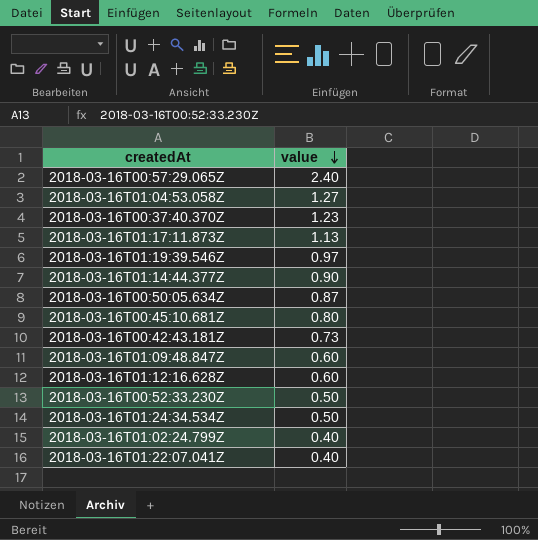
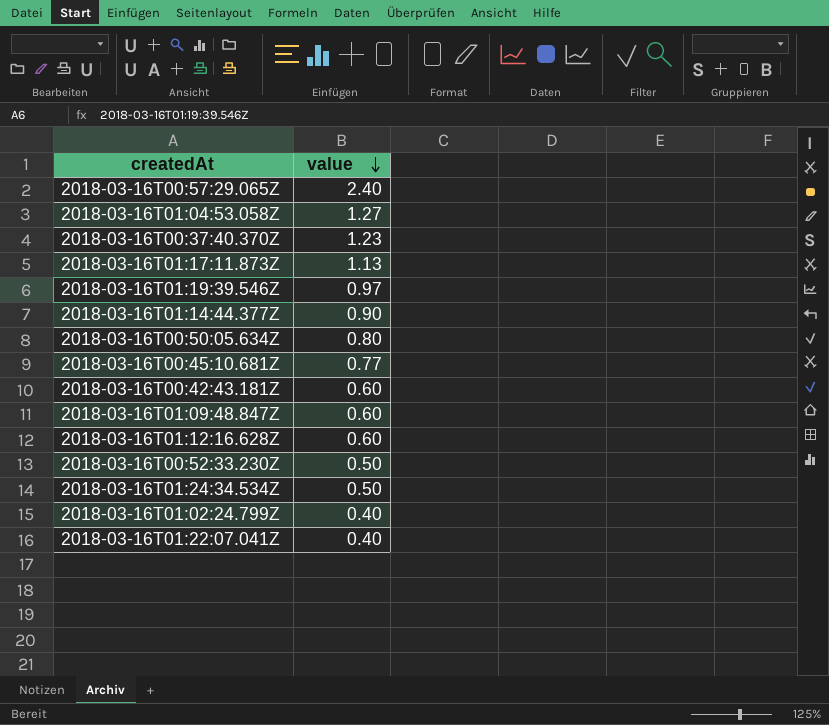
2018-03-16T00:50:05.634Z | value: 0.87 -> 0.80
2018-03-16T00:45:10.681Z | value: 0.80 -> 0.77
2018-03-16T00:42:43.181Z | value: 0.73 -> 0.60

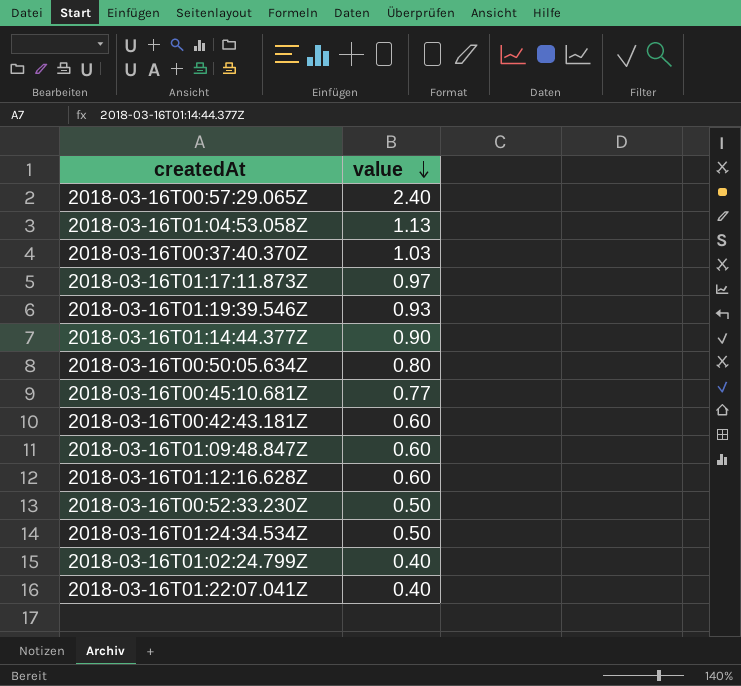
2018-03-16T01:04:53.058Z | value: 1.27 -> 1.13
2018-03-16T00:37:40.370Z | value: 1.23 -> 1.03
2018-03-16T01:17:11.873Z | value: 1.13 -> 0.97
2018-03-16T01:19:39.546Z | value: 0.97 -> 0.93

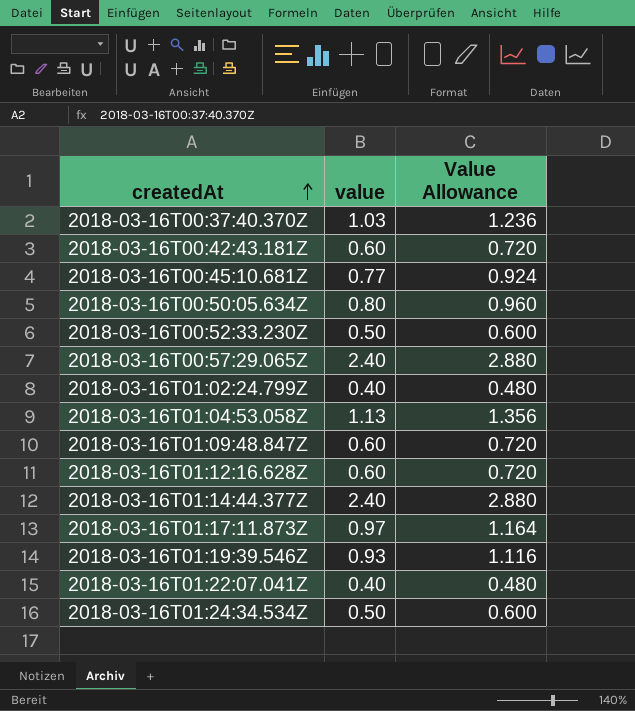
row order: value descending -> createdAt ascending
column Value Allowance | formula: none -> [value] * 1.2
2018-03-16T01:14:44.377Z | value: 0.90 -> 2.40

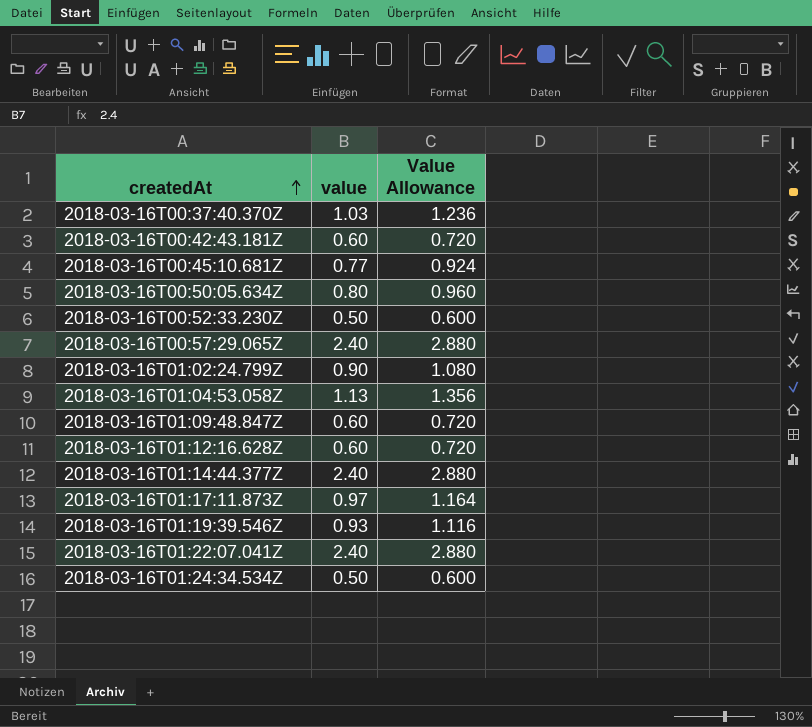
2018-03-16T01:02:24.799Z | value: 0.40 -> 0.90
2018-03-16T01:02:24.799Z | Value Allowance: 0.480 -> 1.080
2018-03-16T01:22:07.041Z | value: 0.40 -> 2.40
2018-03-16T01:22:07.041Z | Value Allowance: 0.480 -> 2.880

